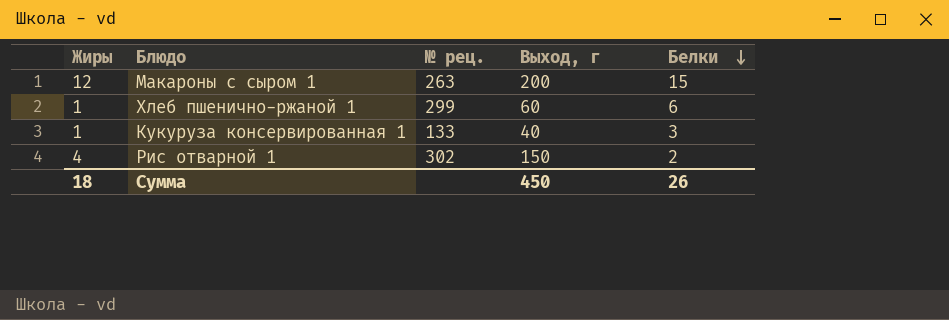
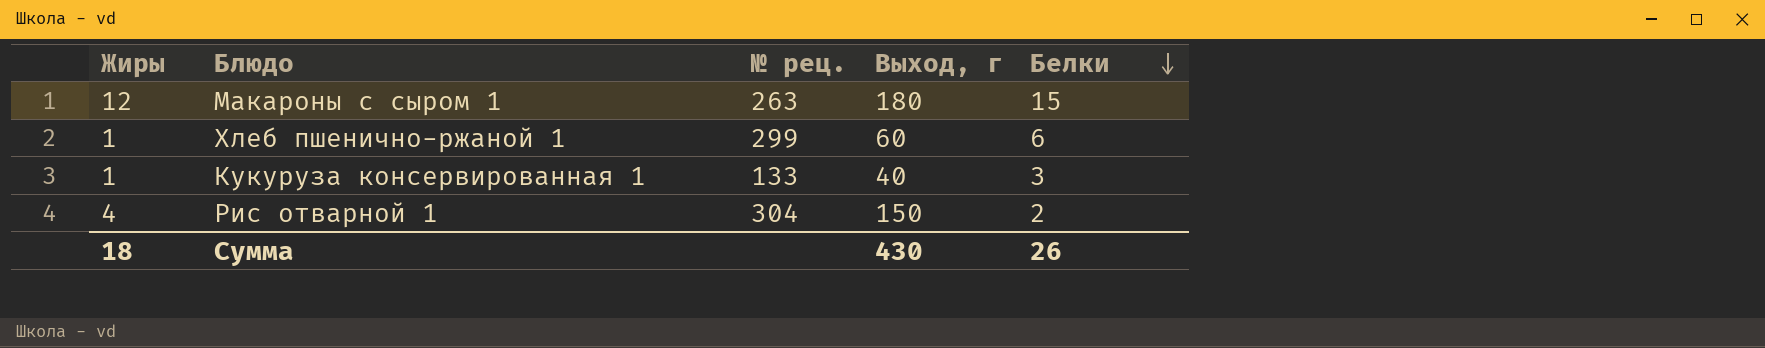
Макароны с сыром 1 | Выход, г: 200 -> 180
Рис отварной 1 | № рец.: 302 -> 304
Сумма | Выход, г: 450 -> 430

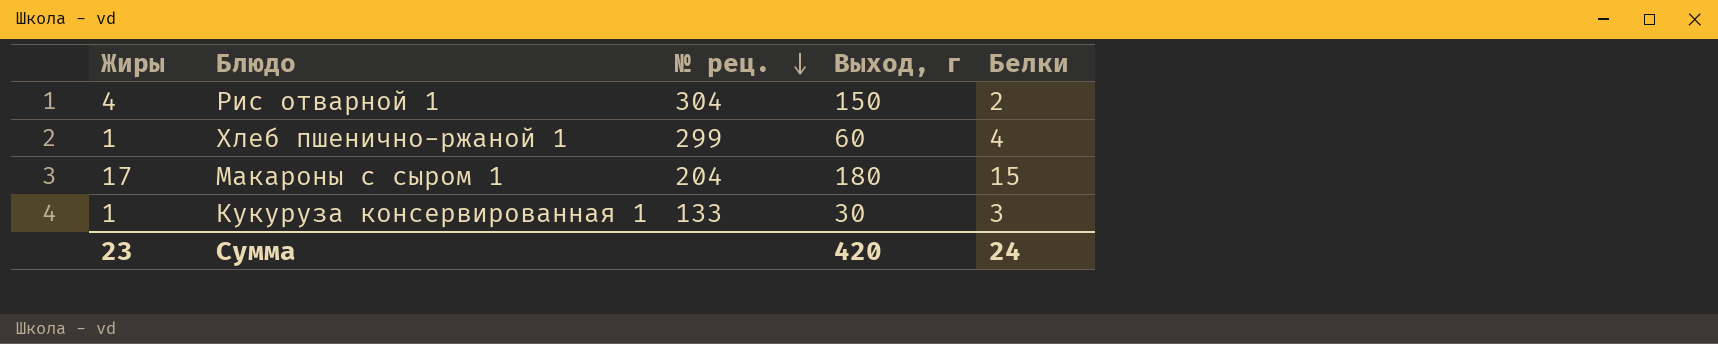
row order: Белки descending -> № рец. descending
Хлеб пшенично-ржаной 1 | Белки: 6 -> 4
Макароны с сыром 1 | Жиры: 12 -> 17
Макароны с сыром 1 | № рец.: 263 -> 204
Кукуруза консервированная 1 | Выход, г: 40 -> 30
Сумма | Жиры: 18 -> 23
Сумма | Выход, г: 430 -> 420
Сумма | Белки: 26 -> 24

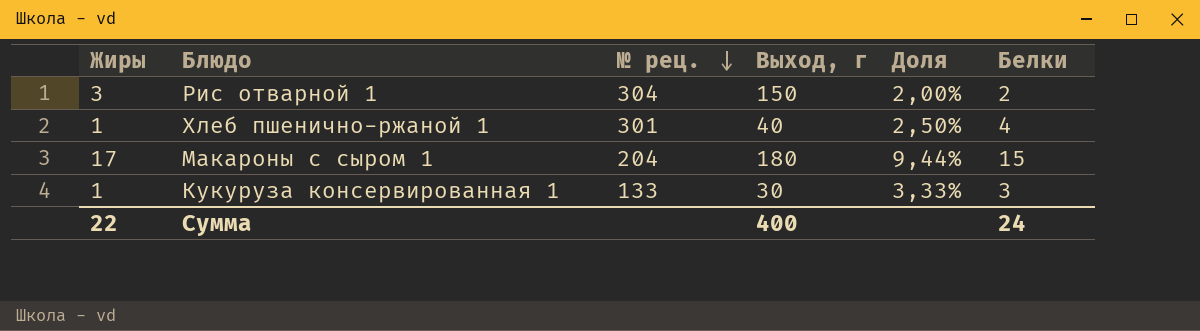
column Доля | formula: none -> [Жиры] / [Выход, г]
Рис отварной 1 | Жиры: 4 -> 3
Хлеб пшенично-ржаной 1 | № рец.: 299 -> 301
Хлеб пшенично-ржаной 1 | Выход, г: 60 -> 40
Сумма | Жиры: 23 -> 22
Сумма | Выход, г: 420 -> 400

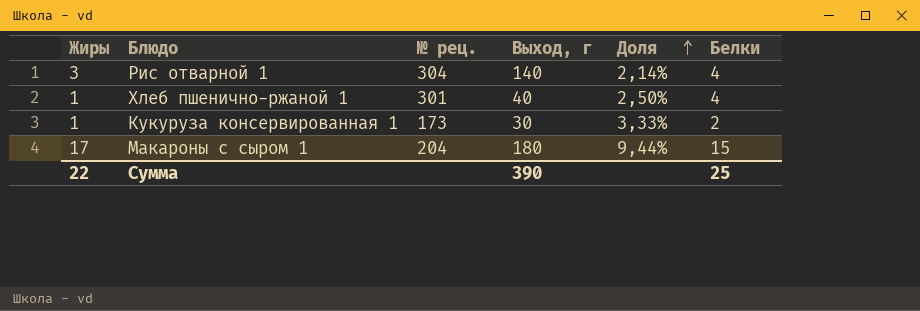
row order: № рец. descending -> Доля ascending
Рис отварной 1 | Выход, г: 150 -> 140
Рис отварной 1 | Доля: 2,00% -> 2,14%
Рис отварной 1 | Белки: 2 -> 4
Кукуруза консервированная 1 | № рец.: 133 -> 173
Кукуруза консервированная 1 | Белки: 3 -> 2
Сумма | Выход, г: 400 -> 390
Сумма | Белки: 24 -> 25

